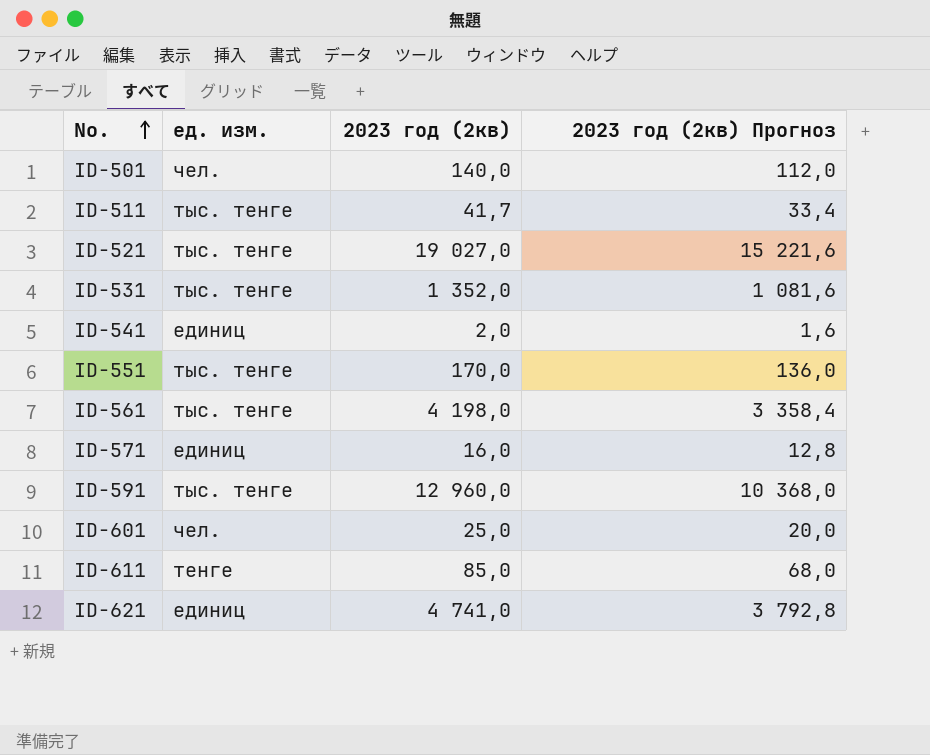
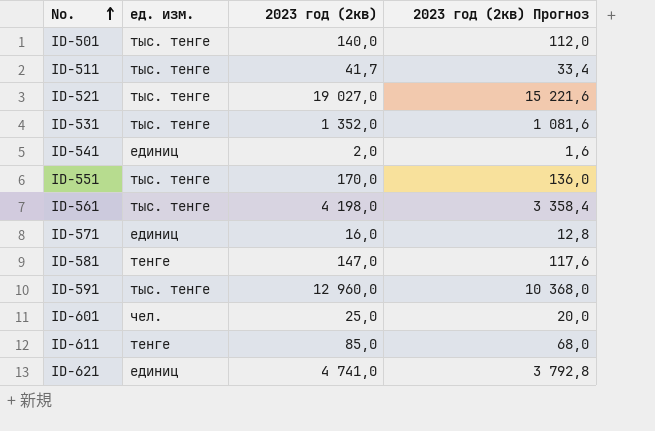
ID-501 | ед. изм.: чел. -> тыс. тенге
row ID-581: none -> тенге | 147,0 | 117,6

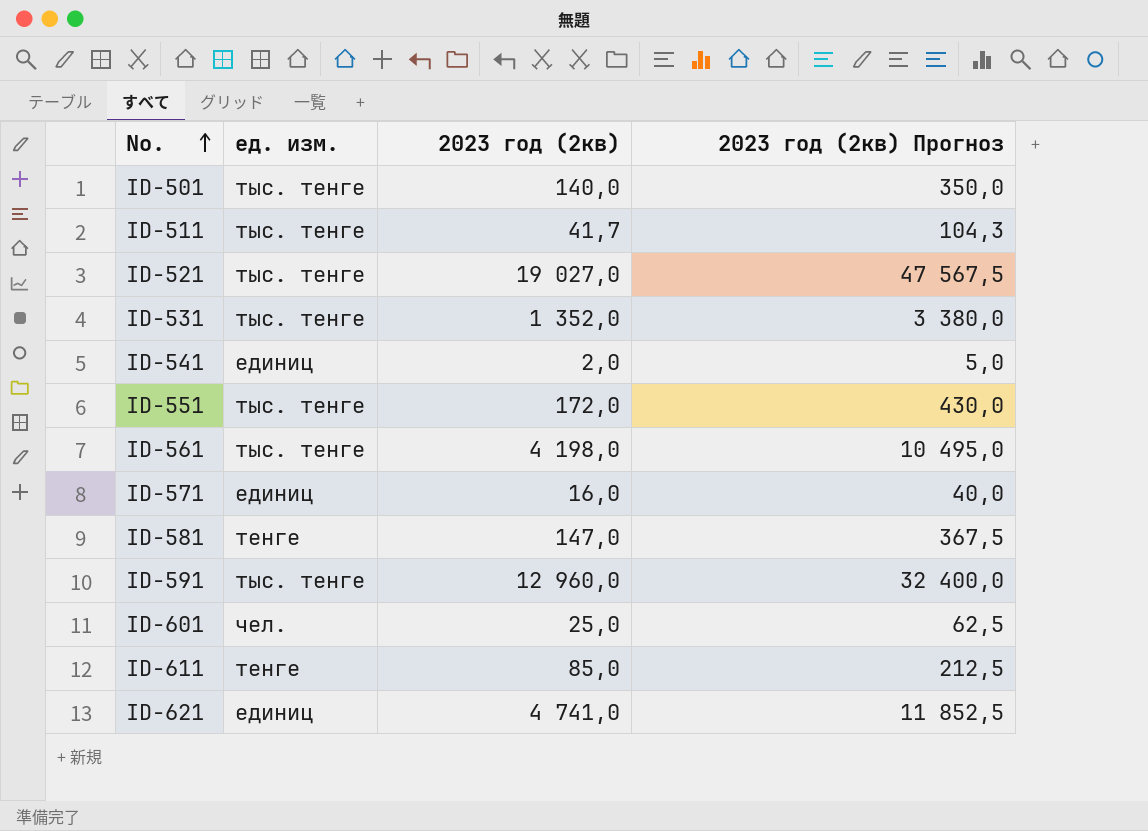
column 2023 год (2кв) Прогноз | formula: [2023 год (2кв)] * 0,8 -> [2023 год (2кв)] * 2,5
ID-551 | 2023 год (2кв): 170,0 -> 172,0

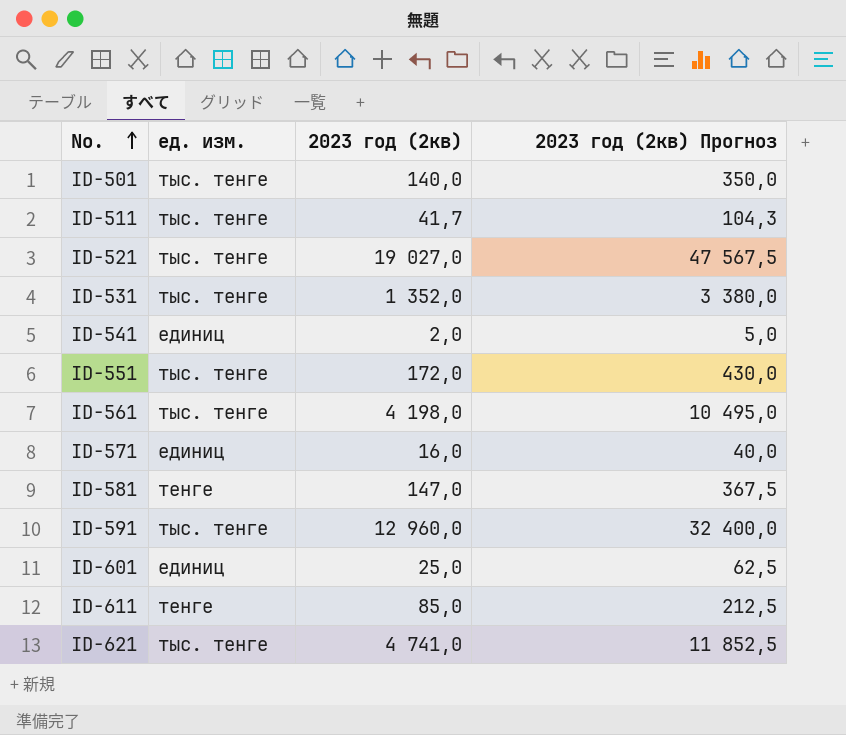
ID-601 | ед. изм.: чел. -> единиц
ID-621 | ед. изм.: единиц -> тыс. тенге

